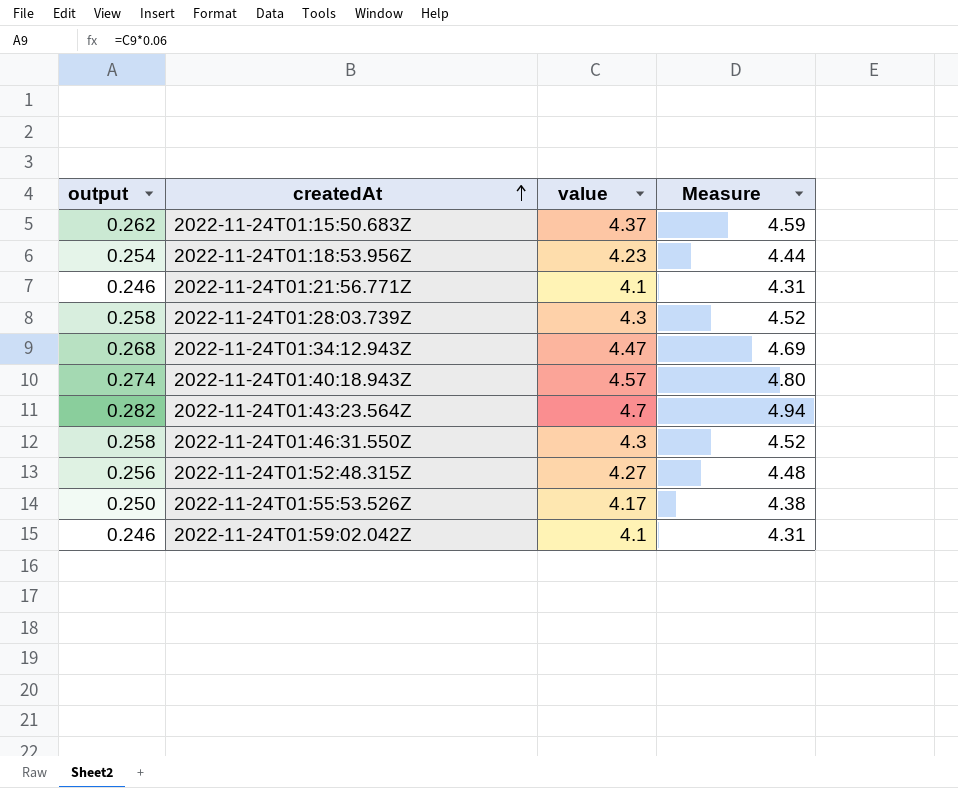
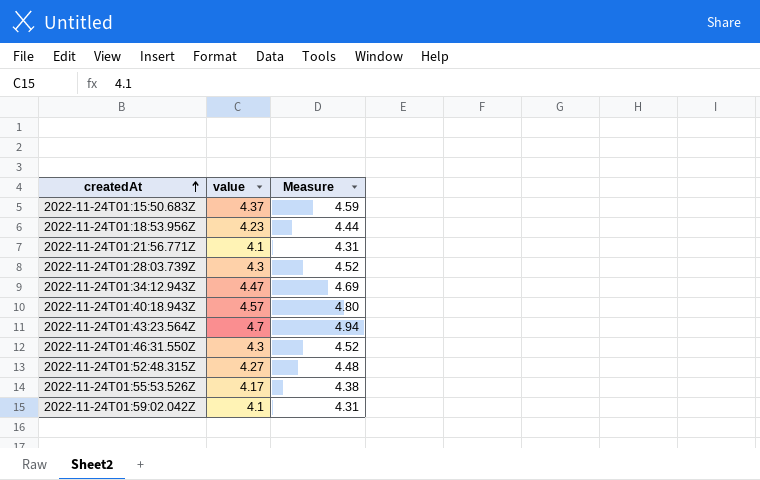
column output | formula: [value] * 0.06 -> none

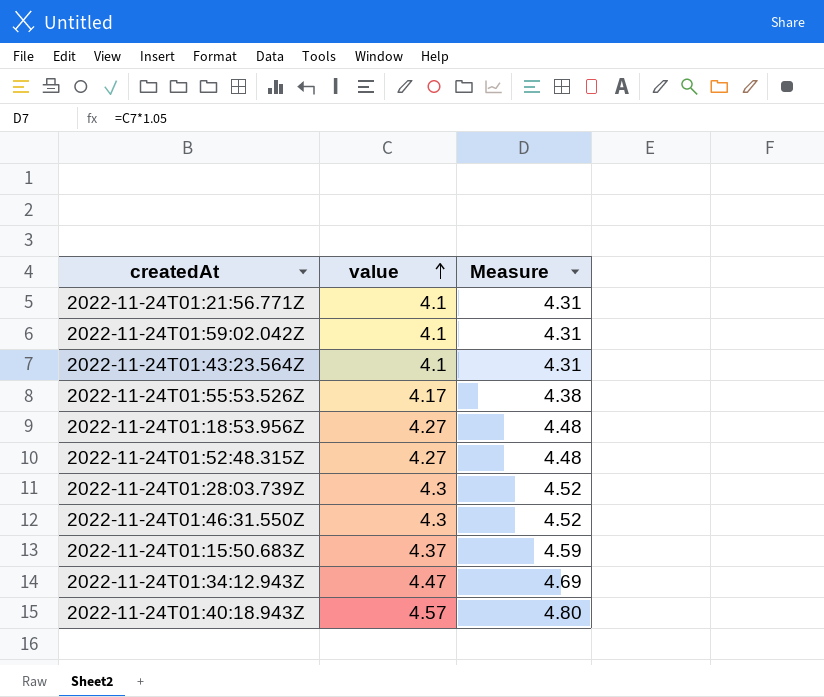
row order: createdAt ascending -> value ascending
2022-11-24T01:43:23.564Z | value: 4.7 -> 4.1
2022-11-24T01:43:23.564Z | Measure: 4.94 -> 4.31
2022-11-24T01:18:53.956Z | value: 4.23 -> 4.27
2022-11-24T01:18:53.956Z | Measure: 4.44 -> 4.48

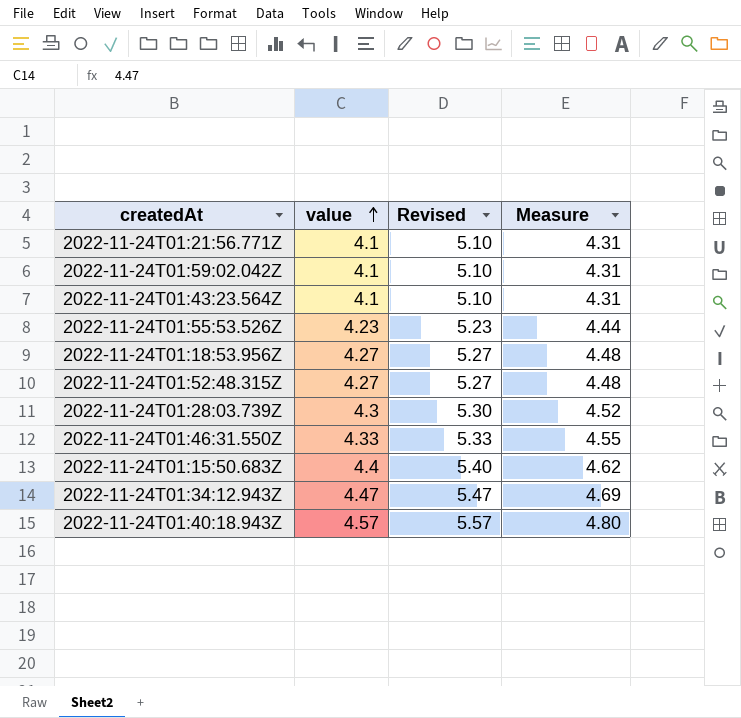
column Revised | formula: none -> [value] + 1
2022-11-24T01:55:53.526Z | value: 4.17 -> 4.23
2022-11-24T01:55:53.526Z | Measure: 4.38 -> 4.44
2022-11-24T01:46:31.550Z | value: 4.3 -> 4.33
2022-11-24T01:46:31.550Z | Measure: 4.52 -> 4.55
2022-11-24T01:15:50.683Z | value: 4.37 -> 4.4
2022-11-24T01:15:50.683Z | Measure: 4.59 -> 4.62

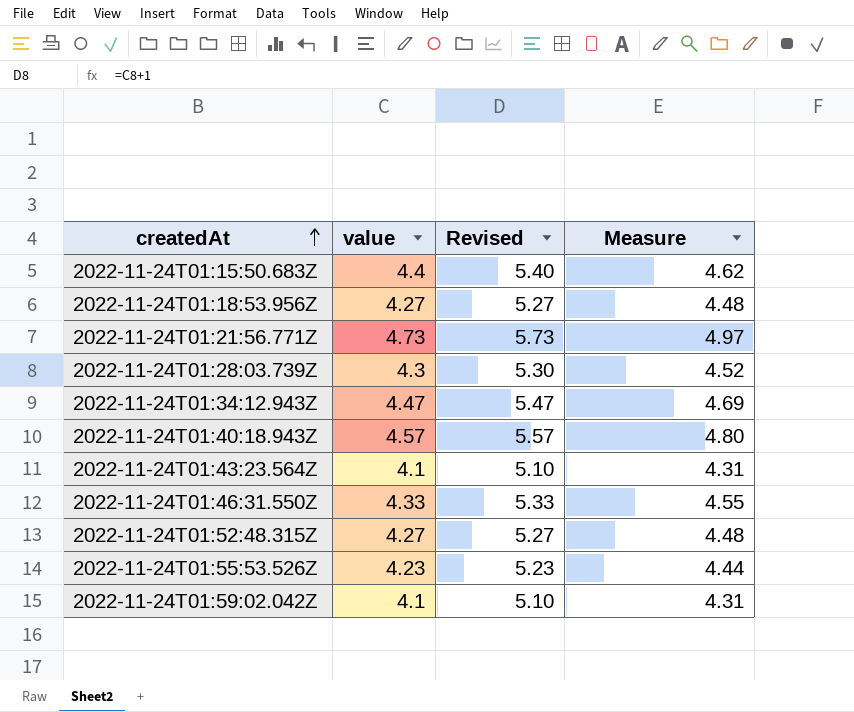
row order: value ascending -> createdAt ascending
2022-11-24T01:21:56.771Z | value: 4.1 -> 4.73
2022-11-24T01:21:56.771Z | Revised: 5.10 -> 5.73
2022-11-24T01:21:56.771Z | Measure: 4.31 -> 4.97

